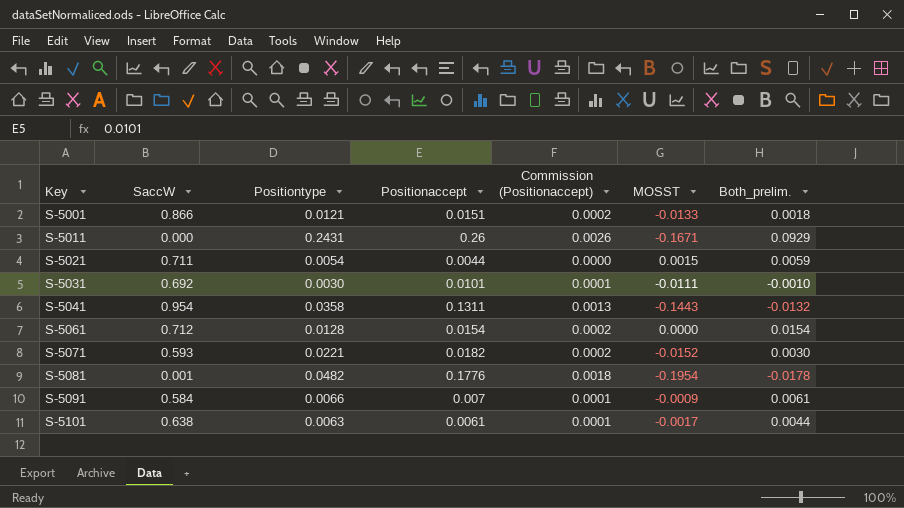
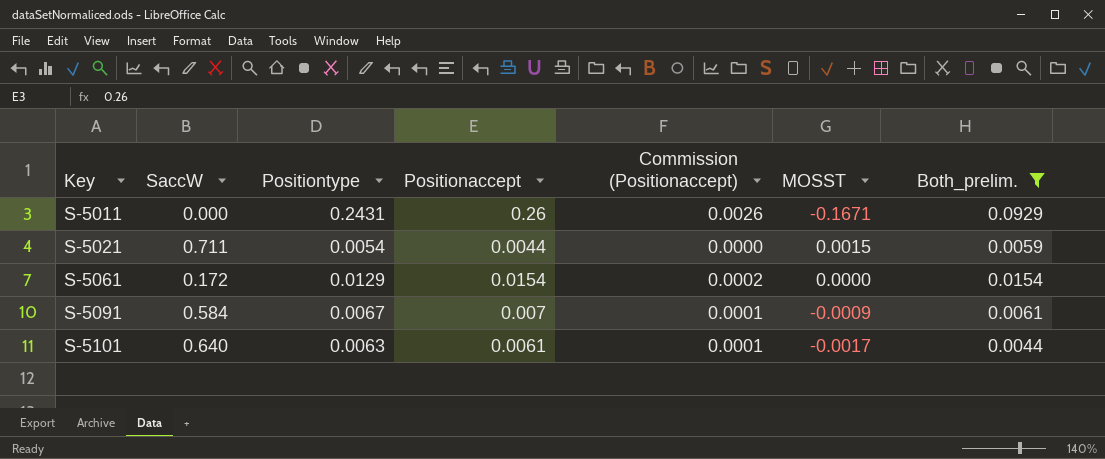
filter: none -> Both_prelim. >= 0.0044
S-5061 | SaccW: 0.712 -> 0.172
S-5061 | Positiontype: 0.0128 -> 0.0129
S-5091 | Positiontype: 0.0066 -> 0.0067
S-5101 | SaccW: 0.638 -> 0.640

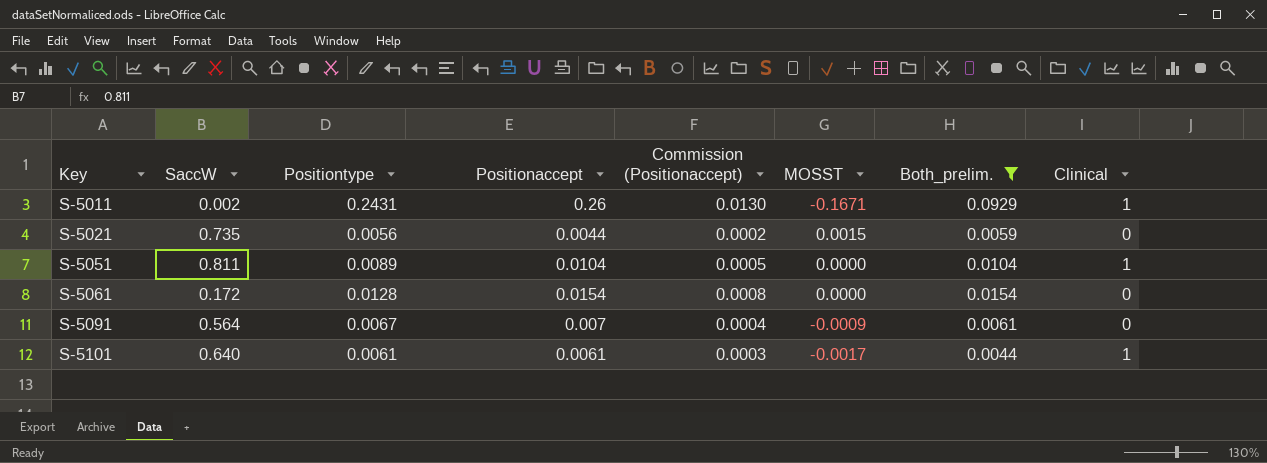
column Commission (Positionaccept) | formula: [Positionaccept] * 0.01 -> [Positionaccept] * 0.05
column Clinical | position: none -> 8
S-5011 | SaccW: 0.000 -> 0.002
S-5021 | SaccW: 0.711 -> 0.735
S-5021 | Positiontype: 0.0054 -> 0.0056
row S-5051: none -> 0.811 | 0.0089 | 0.0104 | 0.0005 | 0.0000 | 0.0104 | 1
S-5061 | Positiontype: 0.0129 -> 0.0128
S-5091 | SaccW: 0.584 -> 0.564
S-5101 | Positiontype: 0.0063 -> 0.0061

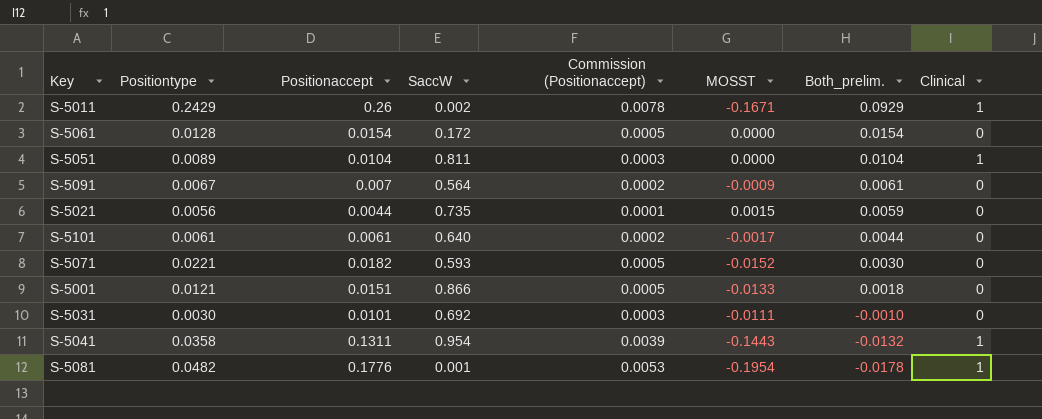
filter: Both_prelim. >= 0.0044 -> none
row order: Key ascending -> Both_prelim. descending
column SaccW | position: 2 -> 4
column Commission (Positionaccept) | formula: [Positionaccept] * 0.05 -> [Positionaccept] * 0.03
S-5011 | Positiontype: 0.2431 -> 0.2429
S-5101 | Clinical: 1 -> 0

